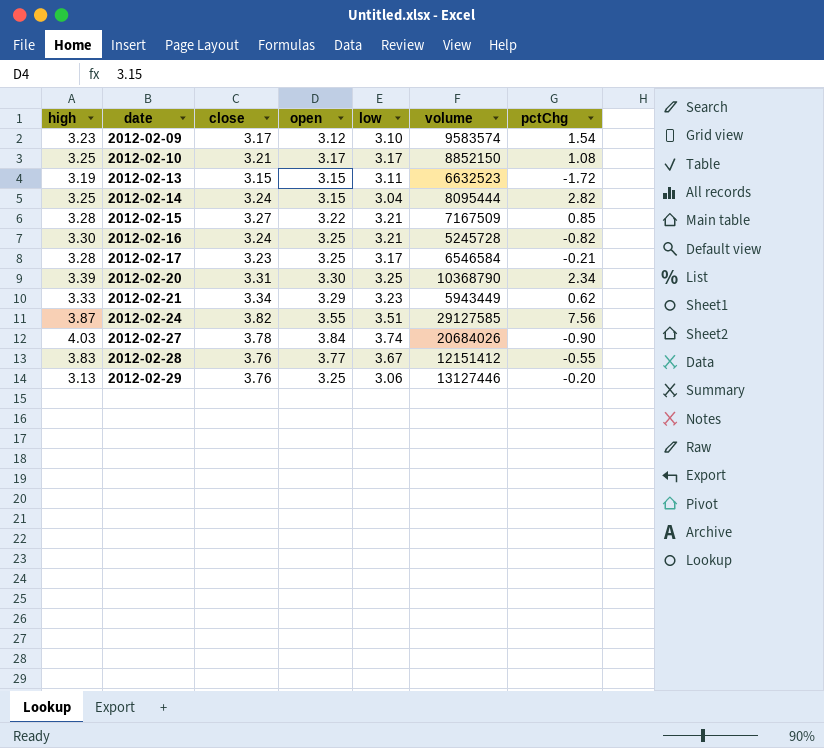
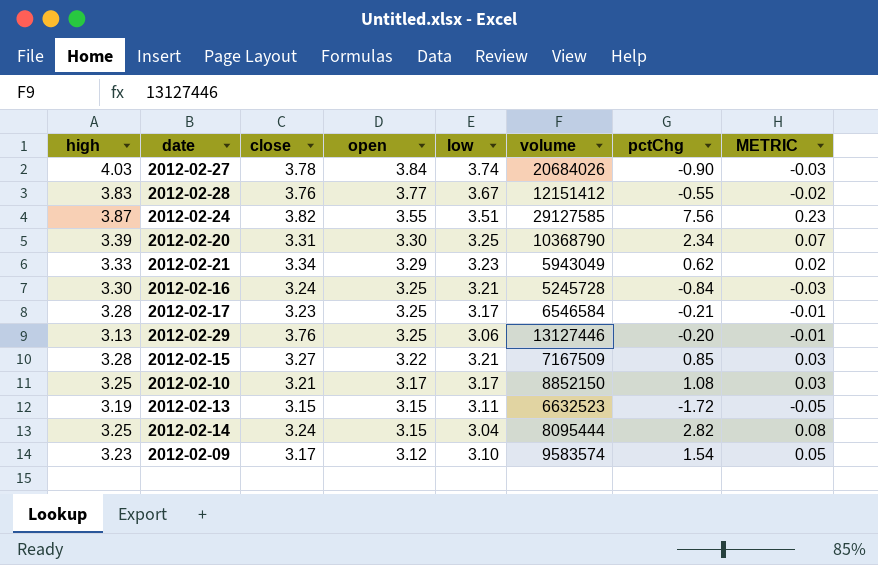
row order: date ascending -> open descending
column METRIC | formula: none -> [pctChg] * 0.03
2012-02-21 | volume: 5943449 -> 5943049
2012-02-16 | pctChg: -0.82 -> -0.84

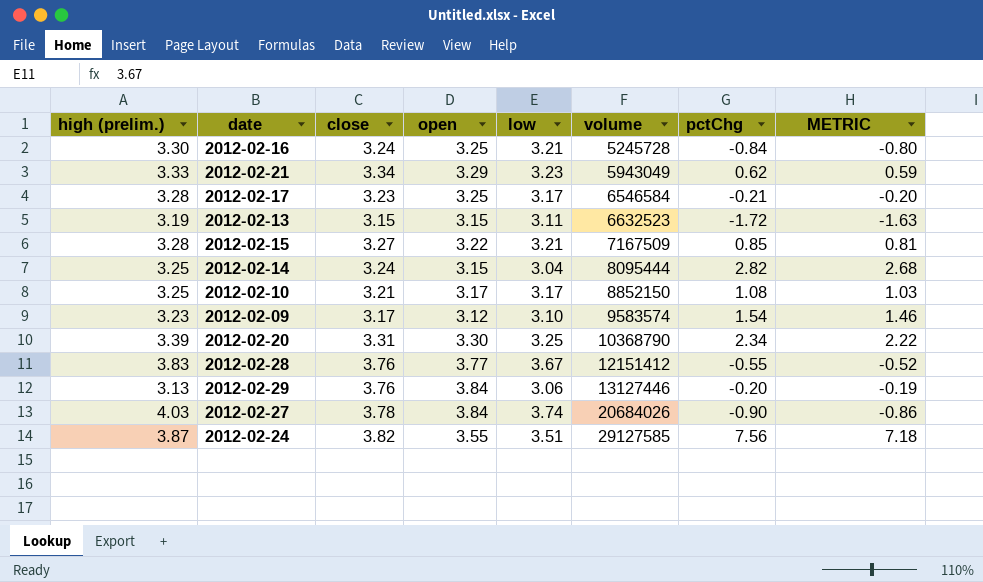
row order: open descending -> volume ascending
column name: high -> high (prelim.)
column METRIC | formula: [pctChg] * 0.03 -> [pctChg] * 0.95
2012-02-29 | open: 3.25 -> 3.84

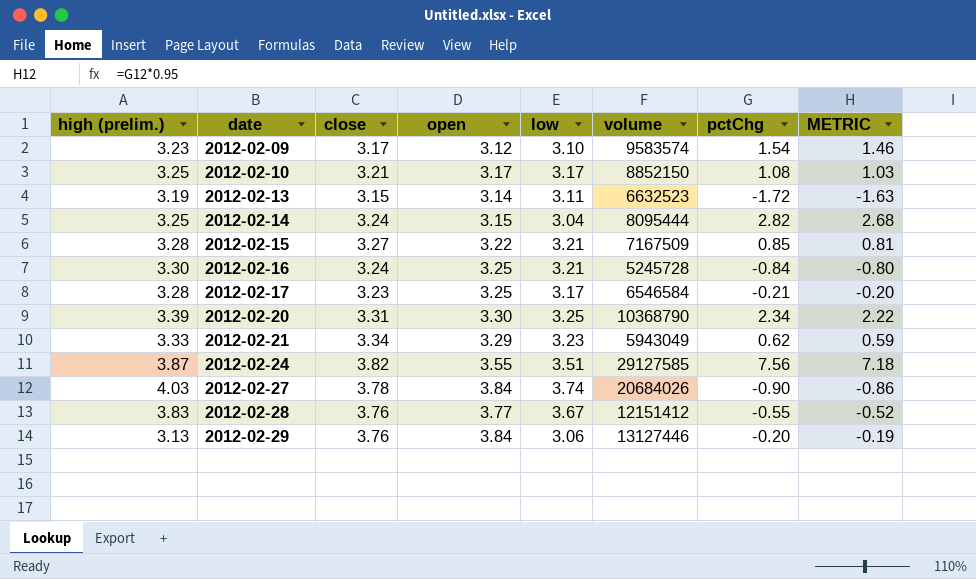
row order: volume ascending -> date ascending
2012-02-13 | open: 3.15 -> 3.14

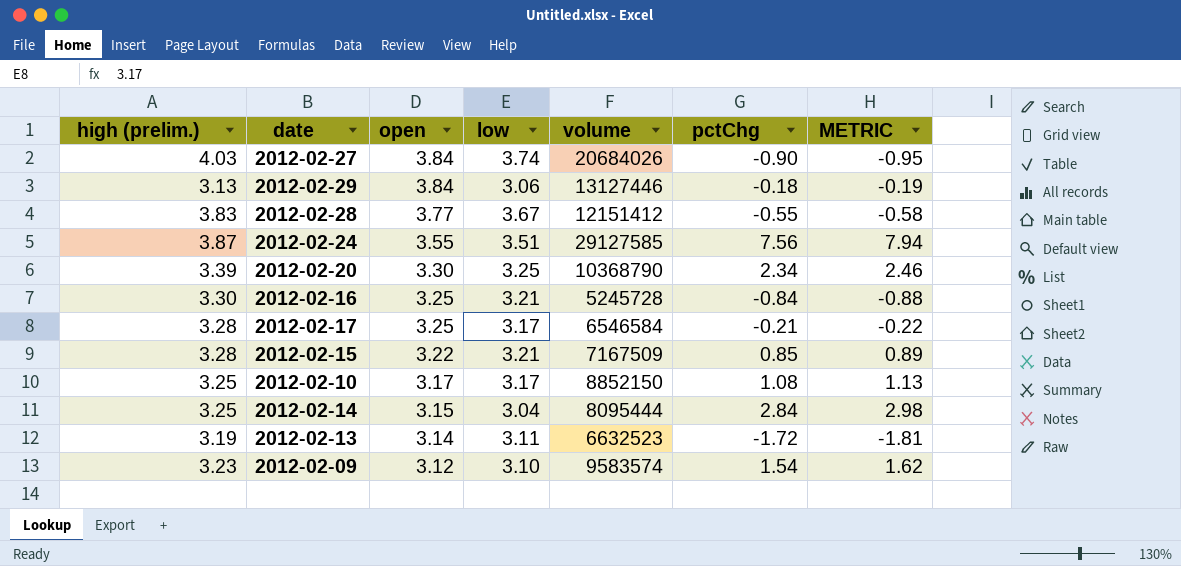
row order: date ascending -> open descending
column close | position: 3 -> none
column METRIC | formula: [pctChg] * 0.95 -> [pctChg] * 1.05
row 2012-02-21: 3.33 | 3.34 | 3.29 | 3.23 | 5943049 | 0.62 | 0.59 -> none
2012-02-29 | pctChg: -0.20 -> -0.18
2012-02-14 | pctChg: 2.82 -> 2.84

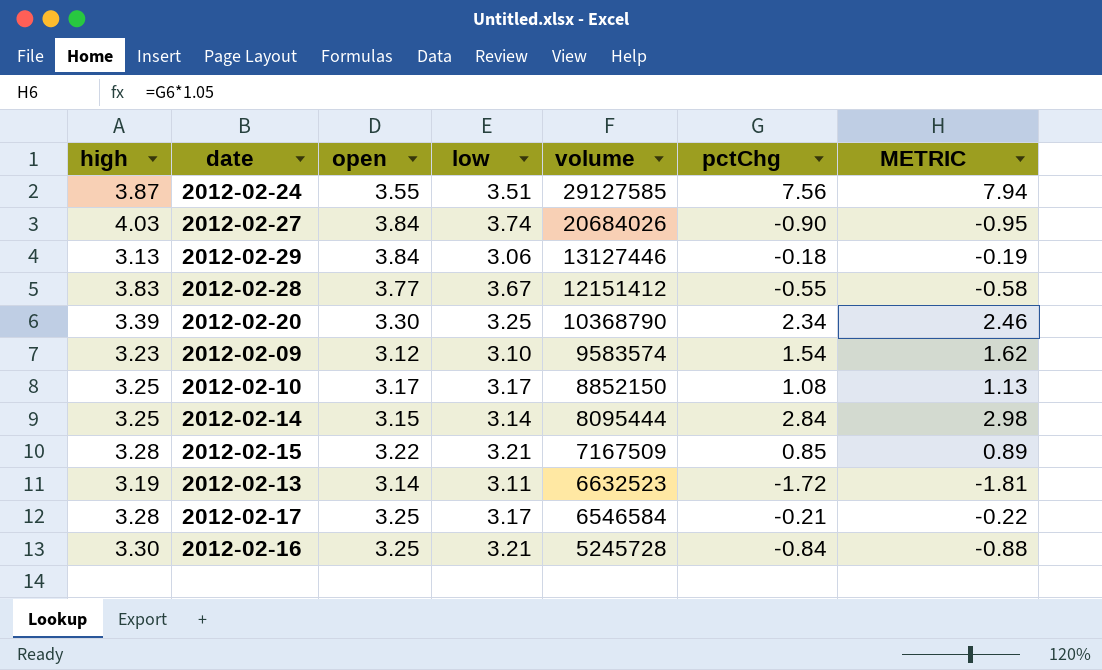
row order: open descending -> volume descending
column name: high (prelim.) -> high
2012-02-14 | low: 3.04 -> 3.14

